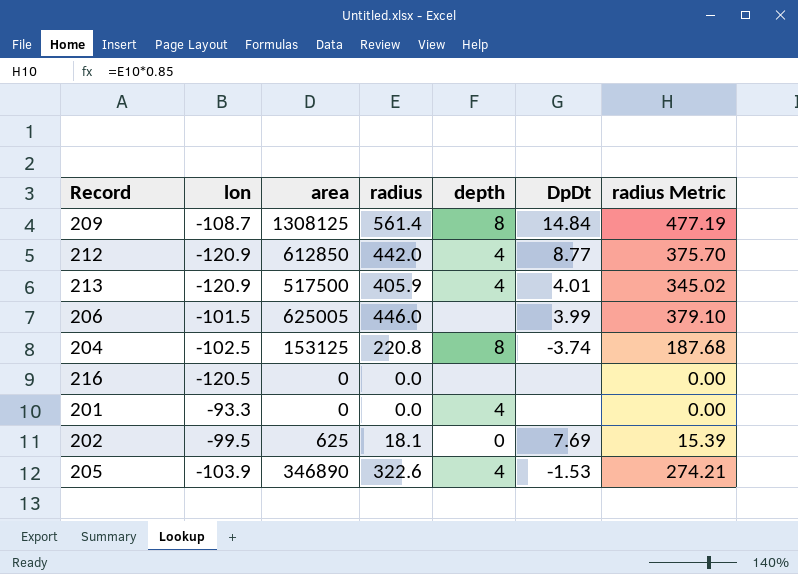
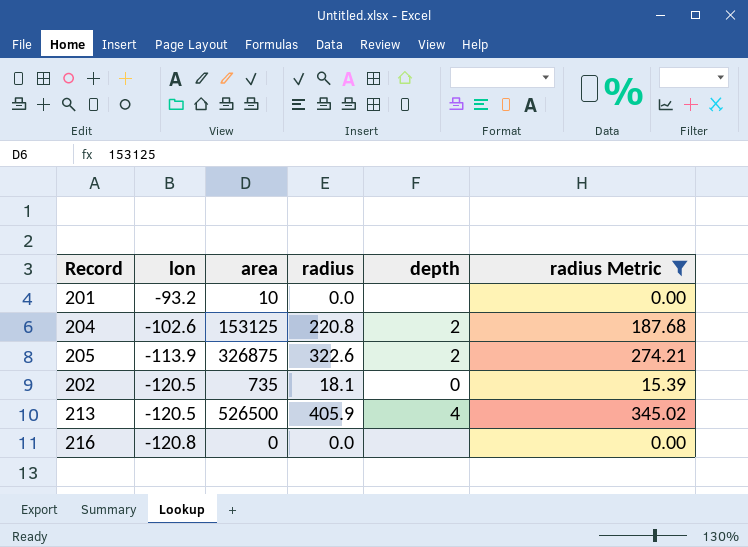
filter: none -> radius Metric <= 345.02
row order: none -> lon descending
column DpDt | position: 6 -> none
201 | lon: -93.3 -> -93.2
201 | area: 0 -> 10
201 | depth: 4 -> none
204 | lon: -102.5 -> -102.6
204 | depth: 8 -> 2
205 | lon: -103.9 -> -113.9
205 | area: 346890 -> 326875
205 | depth: 4 -> 2
202 | lon: -99.5 -> -120.5
202 | area: 625 -> 735
213 | lon: -120.9 -> -120.5
213 | area: 517500 -> 526500
216 | lon: -120.5 -> -120.8

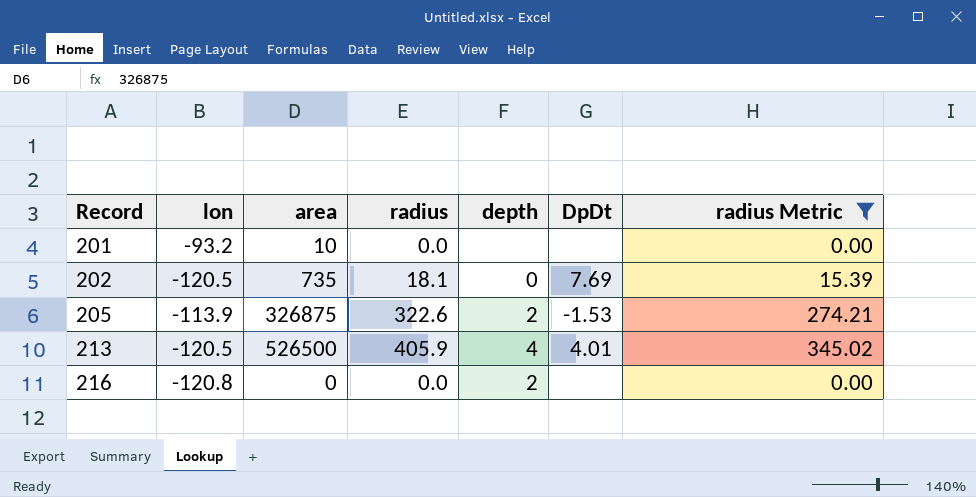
row order: lon descending -> Record ascending
column DpDt | position: none -> 6
row 204: -102.6 | 153125 | 220.8 | 2 | 187.68 -> none
216 | depth: none -> 2

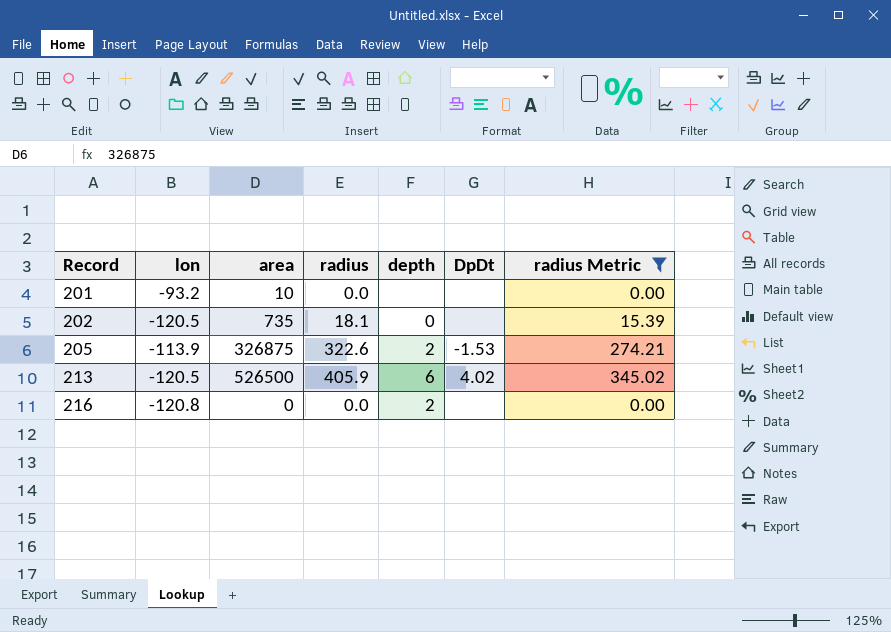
202 | DpDt: 7.69 -> none
213 | depth: 4 -> 6
213 | DpDt: 4.01 -> 4.02

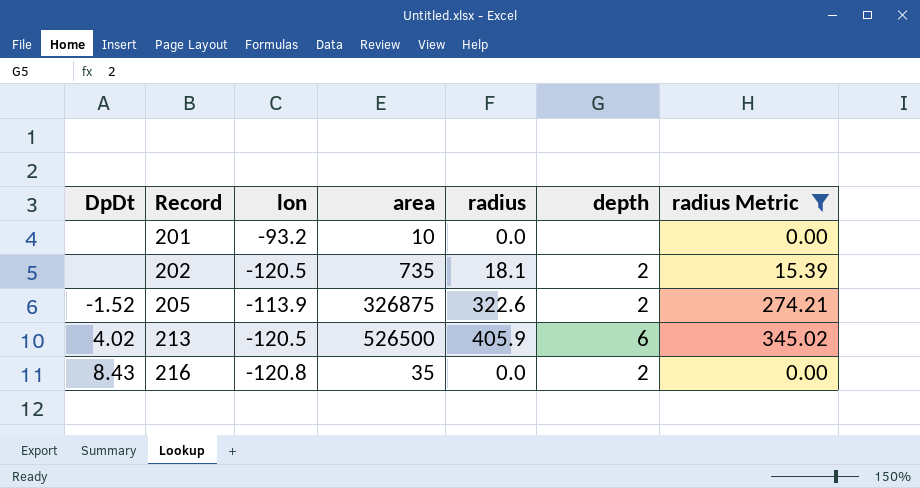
column DpDt | position: 6 -> 1
202 | depth: 0 -> 2
205 | DpDt: -1.53 -> -1.52
216 | DpDt: none -> 8.43
216 | area: 0 -> 35

